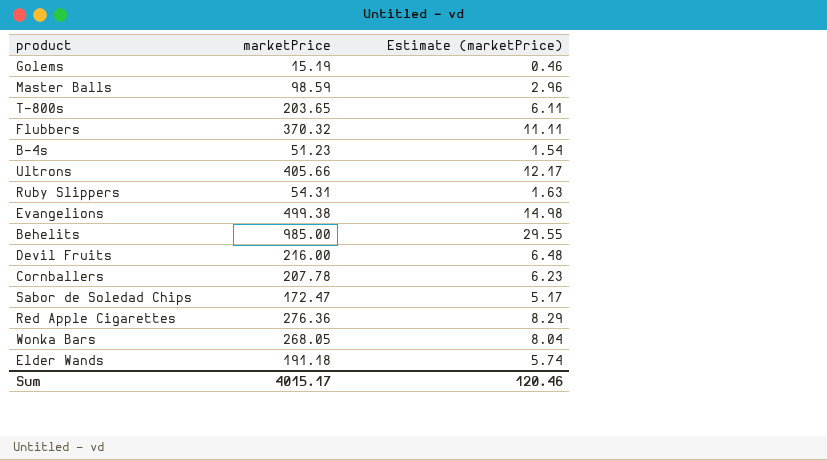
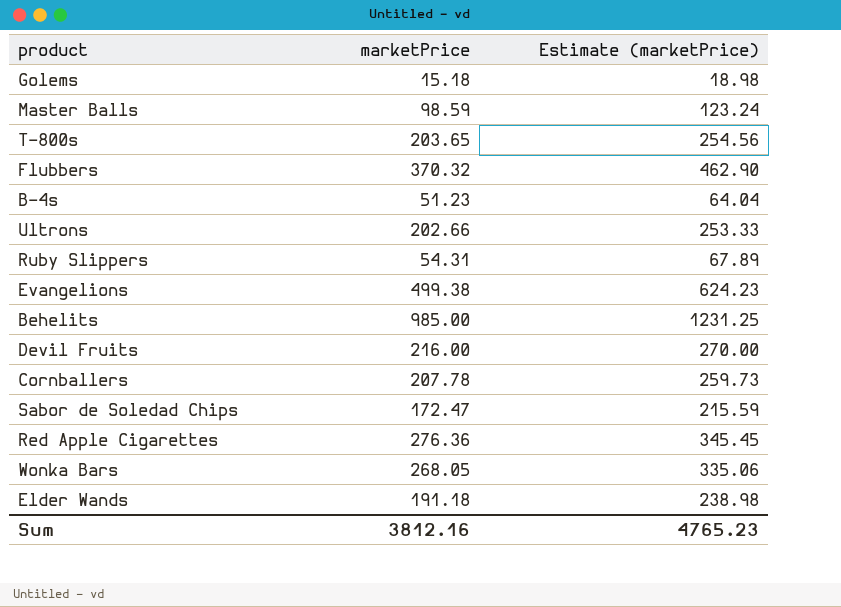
column Estimate (marketPrice) | formula: [marketPrice] * 0.03 -> [marketPrice] * 1.25
Golems | marketPrice: 15.19 -> 15.18
Ultrons | marketPrice: 405.66 -> 202.66
Sum | marketPrice: 4015.17 -> 3812.16
Sum | Estimate (marketPrice): 120.46 -> 4765.23

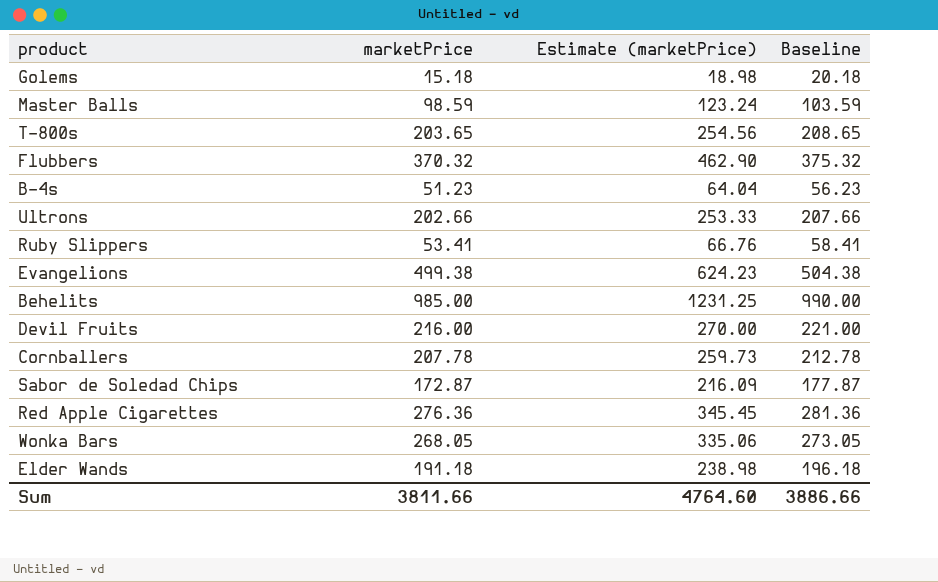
column Baseline | formula: none -> [marketPrice] + 5
Ruby Slippers | marketPrice: 54.31 -> 53.41
Ruby Slippers | Estimate (marketPrice): 67.89 -> 66.76
Sabor de Soledad Chips | marketPrice: 172.47 -> 172.87
Sabor de Soledad Chips | Estimate (marketPrice): 215.59 -> 216.09
Sum | marketPrice: 3812.16 -> 3811.66
Sum | Estimate (marketPrice): 4765.23 -> 4764.60

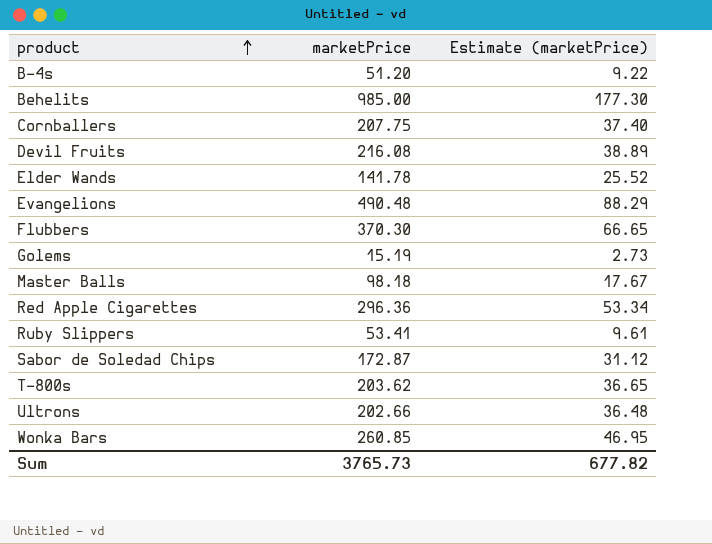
row order: none -> product ascending
column Baseline | formula: [marketPrice] + 5 -> none
column Estimate (marketPrice) | formula: [marketPrice] * 1.25 -> [marketPrice] * 0.18
B-4s | marketPrice: 51.23 -> 51.20
Cornballers | marketPrice: 207.78 -> 207.75
Devil Fruits | marketPrice: 216.00 -> 216.08
Elder Wands | marketPrice: 191.18 -> 141.78
Evangelions | marketPrice: 499.38 -> 490.48
Flubbers | marketPrice: 370.32 -> 370.30
Golems | marketPrice: 15.18 -> 15.19
Master Balls | marketPrice: 98.59 -> 98.18
Red Apple Cigarettes | marketPrice: 276.36 -> 296.36
T-800s | marketPrice: 203.65 -> 203.62
Wonka Bars | marketPrice: 268.05 -> 260.85
Sum | marketPrice: 3811.66 -> 3765.73
Sum | Estimate (marketPrice): 4764.60 -> 677.82

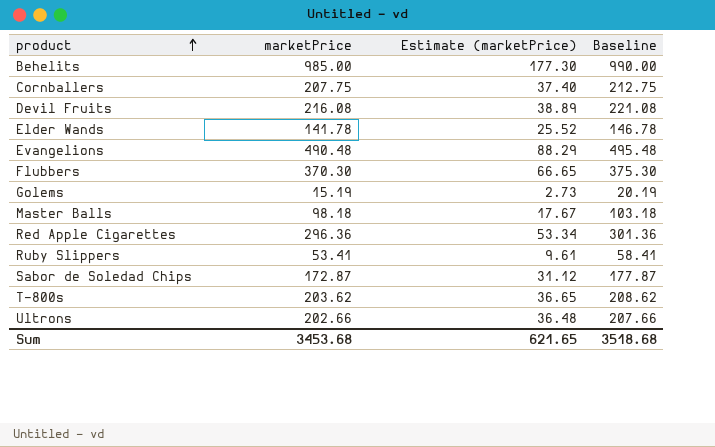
column Baseline | formula: none -> [marketPrice] + 5
row B-4s: 51.20 | 9.22 -> none
row Wonka Bars: 260.85 | 46.95 -> none
Sum | marketPrice: 3765.73 -> 3453.68
Sum | Estimate (marketPrice): 677.82 -> 621.65

